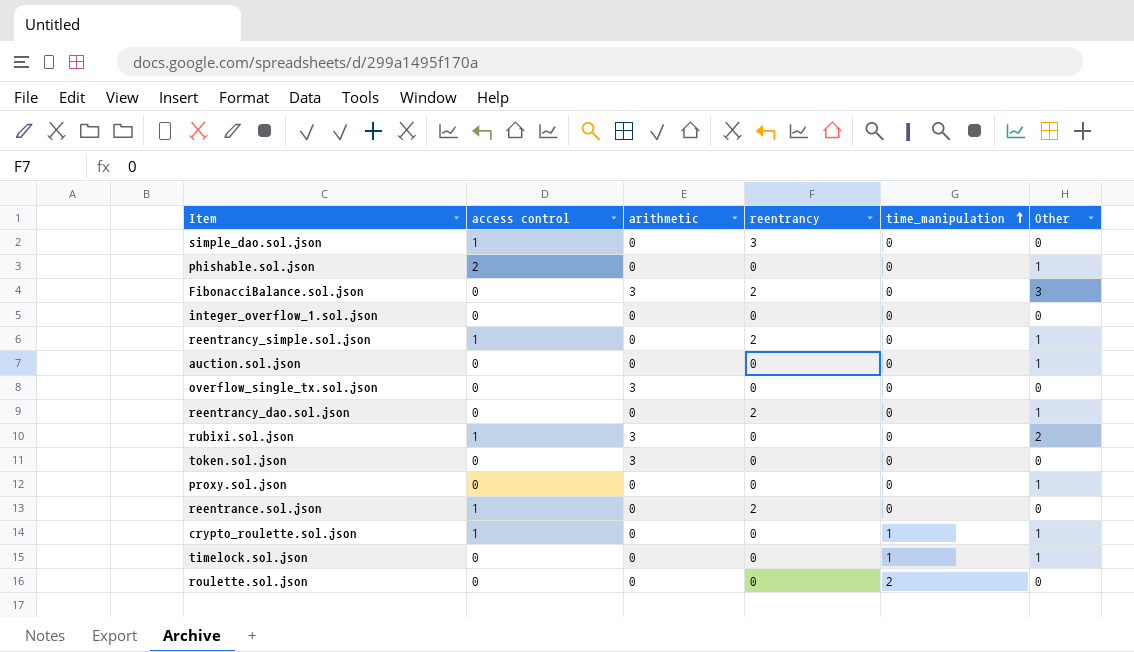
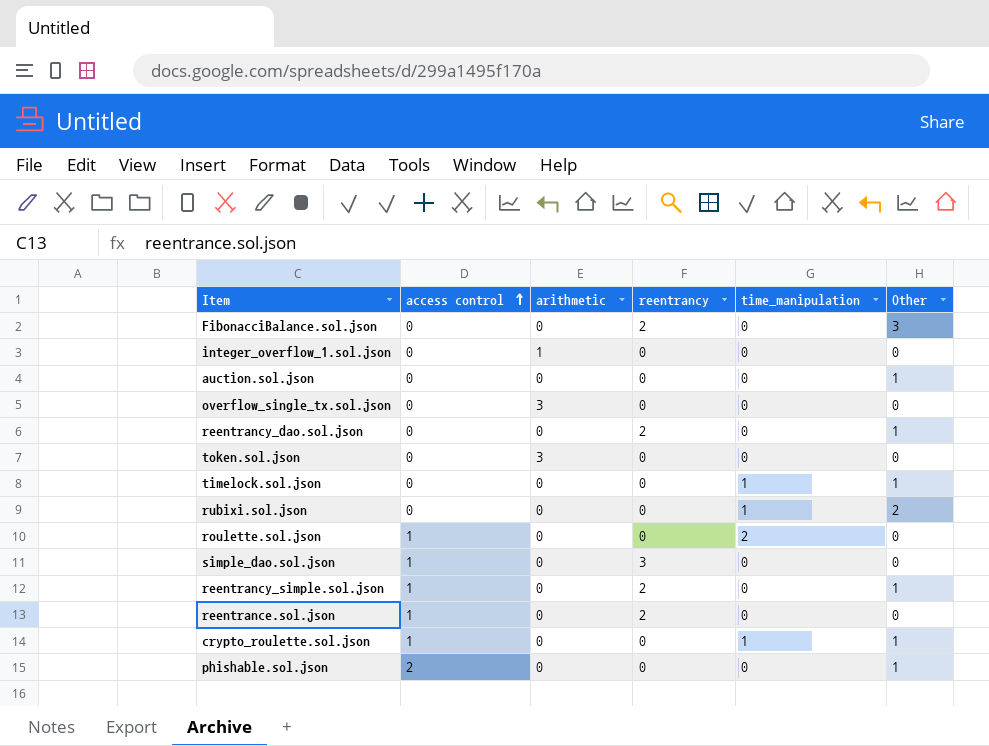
row order: time_manipulation ascending -> access control ascending
row proxy.sol.json: 0 | 0 | 0 | 0 | 1 -> none
FibonacciBalance.sol.json | arithmetic: 3 -> 0
integer_overflow_1.sol.json | arithmetic: 0 -> 1
rubixi.sol.json | access control: 1 -> 0
rubixi.sol.json | arithmetic: 3 -> 0
rubixi.sol.json | time_manipulation: 0 -> 1
roulette.sol.json | access control: 0 -> 1

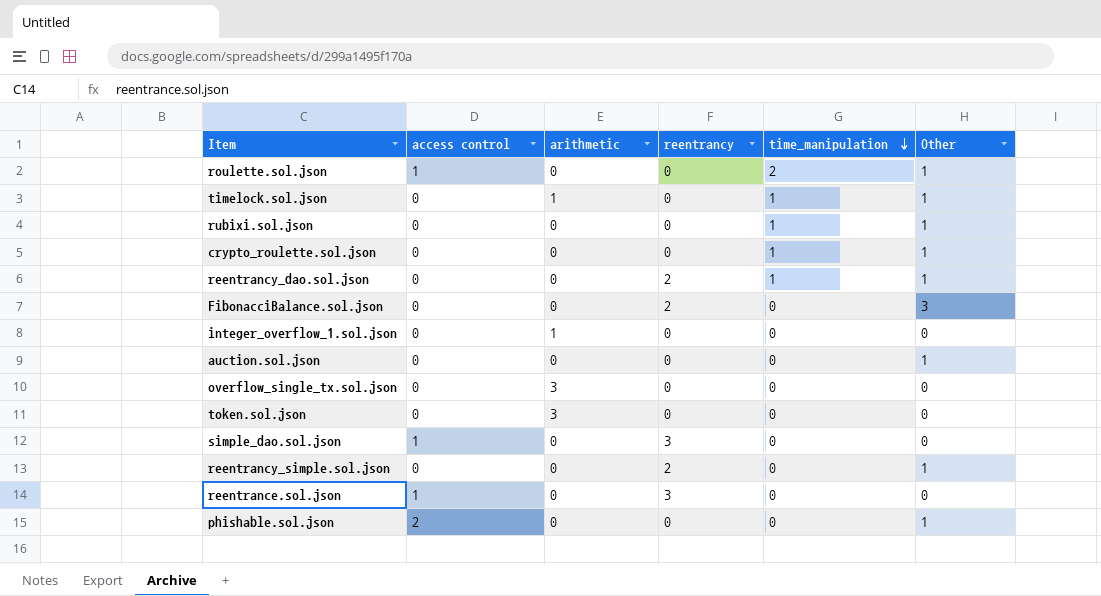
row order: access control ascending -> time_manipulation descending
roulette.sol.json | Other: 0 -> 1
timelock.sol.json | arithmetic: 0 -> 1
rubixi.sol.json | Other: 2 -> 1
crypto_roulette.sol.json | access control: 1 -> 0
reentrancy_dao.sol.json | time_manipulation: 0 -> 1
reentrancy_simple.sol.json | access control: 1 -> 0
reentrance.sol.json | reentrancy: 2 -> 3

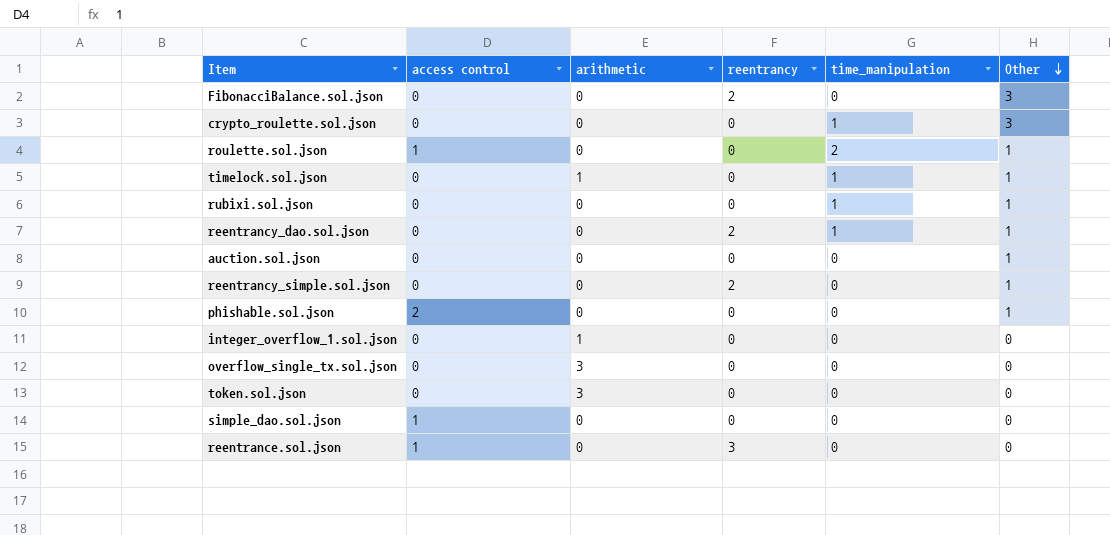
row order: time_manipulation descending -> Other descending
crypto_roulette.sol.json | Other: 1 -> 3
simple_dao.sol.json | reentrancy: 3 -> 0

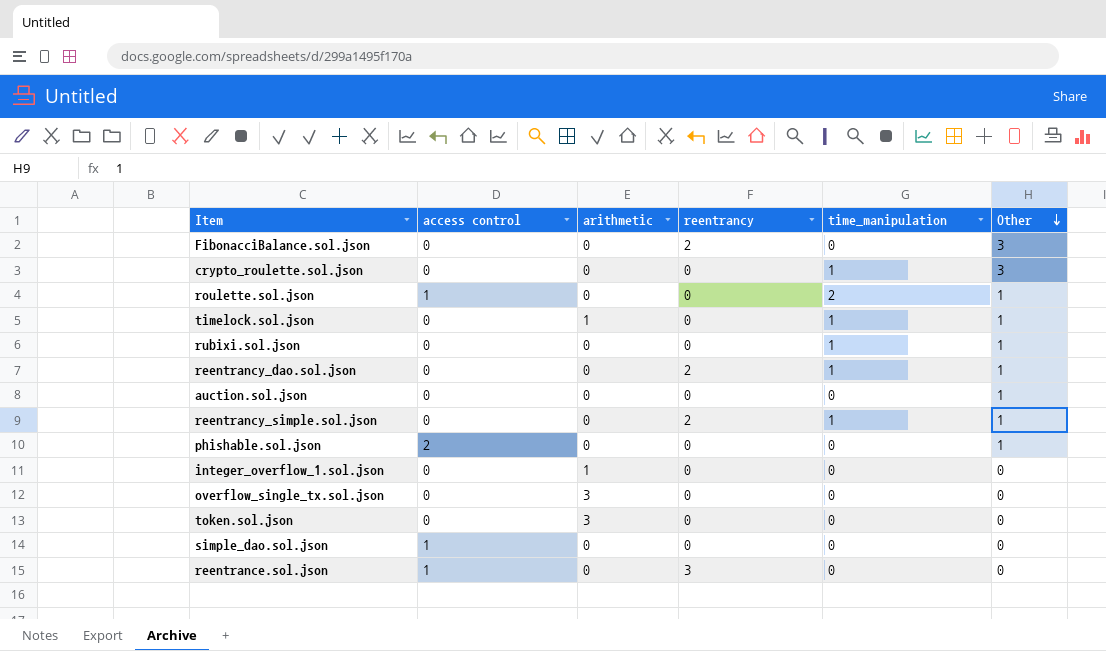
reentrancy_simple.sol.json | time_manipulation: 0 -> 1

